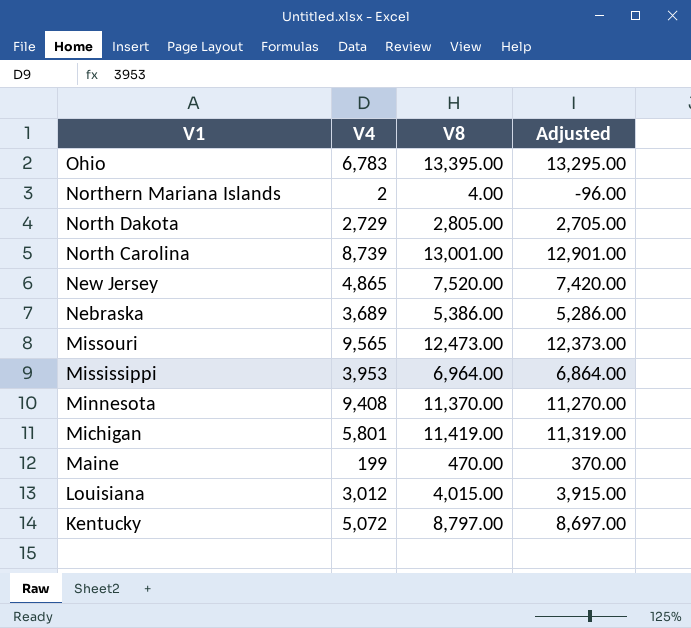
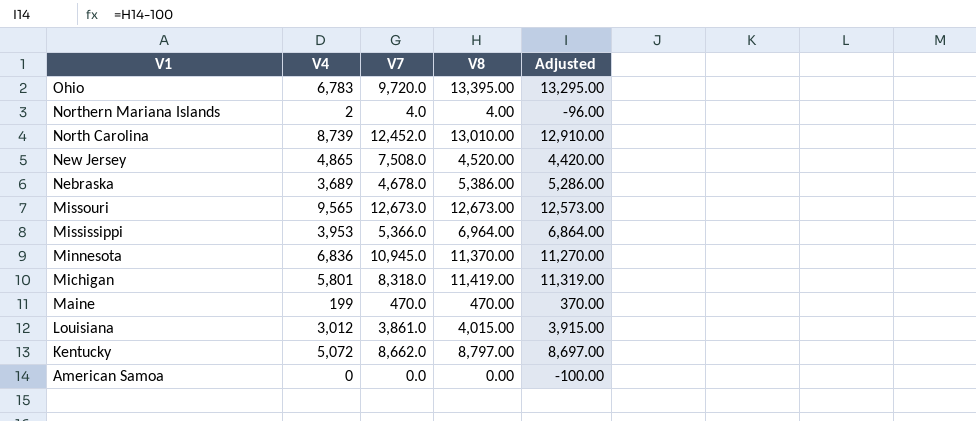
column V7 | position: none -> 3
row North Dakota: 2,729 | 2,805.00 | 2,705.00 -> none
North Carolina | V8: 13,001.00 -> 13,010.00
North Carolina | Adjusted: 12,901.00 -> 12,910.00
New Jersey | V8: 7,520.00 -> 4,520.00
New Jersey | Adjusted: 7,420.00 -> 4,420.00
Missouri | V8: 12,473.00 -> 12,673.00
Missouri | Adjusted: 12,373.00 -> 12,573.00
Minnesota | V4: 9,408 -> 6,836
row American Samoa: none -> 0 | 0.0 | 0.00 | -100.00

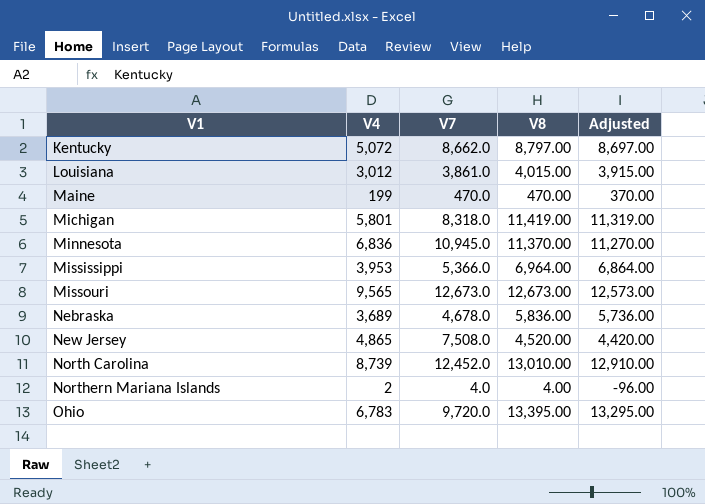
row order: V1 descending -> V1 ascending
row American Samoa: 0 | 0.0 | 0.00 | -100.00 -> none
Nebraska | V8: 5,386.00 -> 5,836.00
Nebraska | Adjusted: 5,286.00 -> 5,736.00

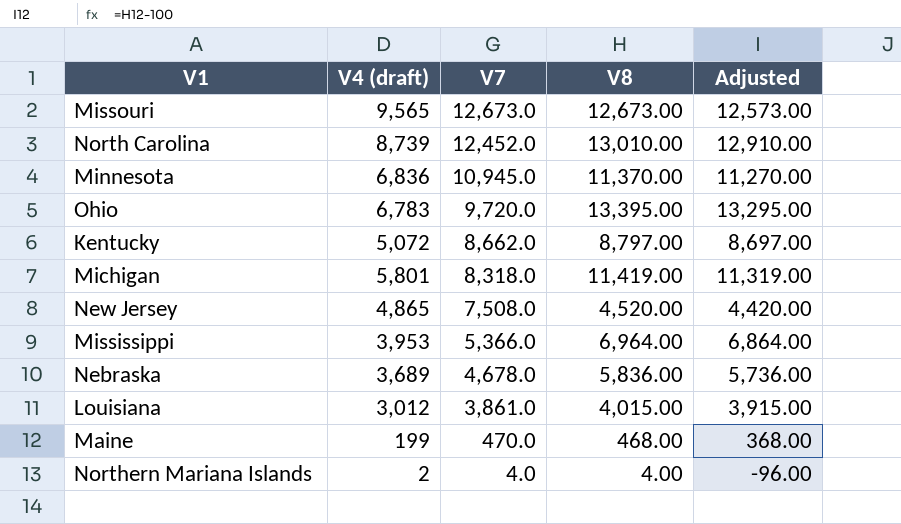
row order: V1 ascending -> V7 descending
column name: V4 -> V4 (draft)
Maine | V8: 470.00 -> 468.00
Maine | Adjusted: 370.00 -> 368.00

